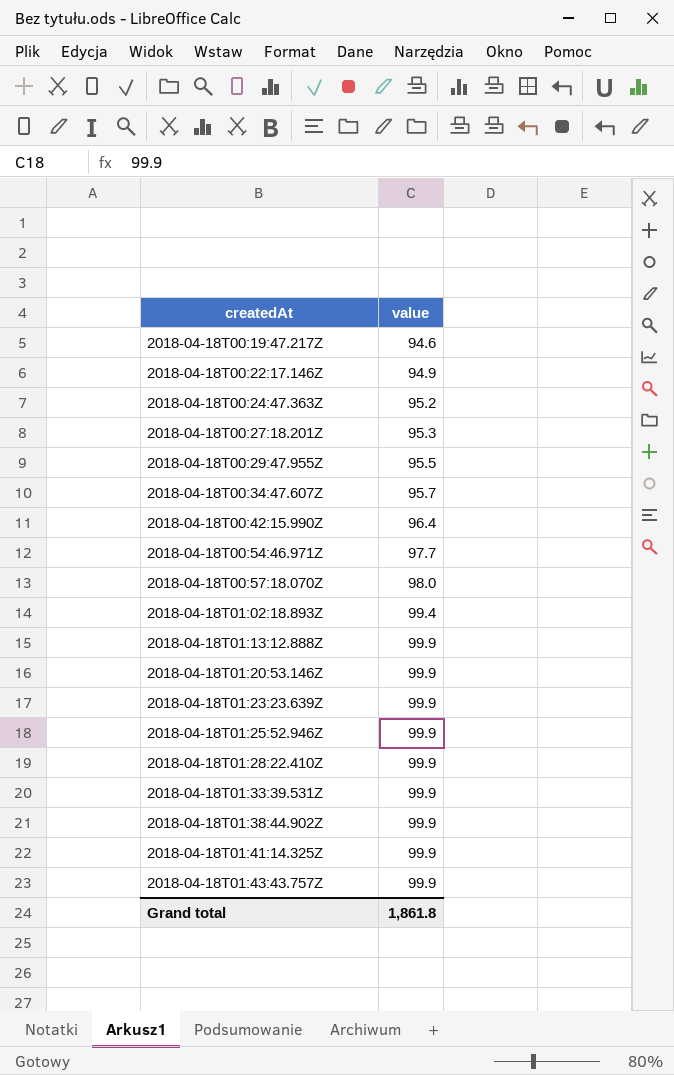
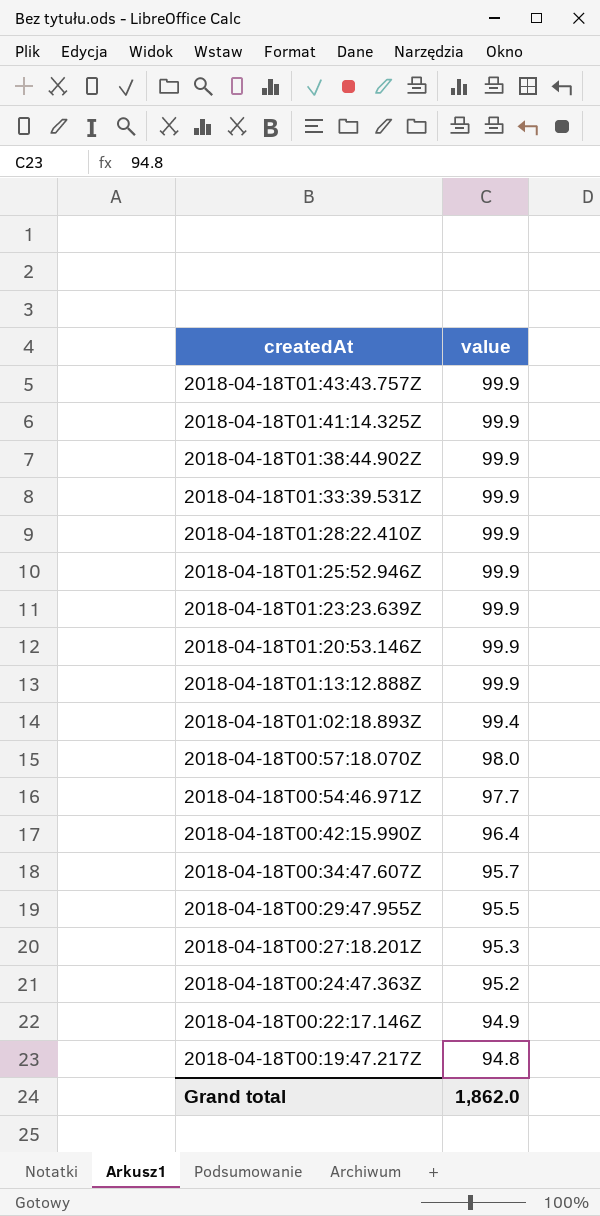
row order: createdAt ascending -> createdAt descending
2018-04-18T00:19:47.217Z | value: 94.6 -> 94.8
Grand total | value: 1,861.8 -> 1,862.0

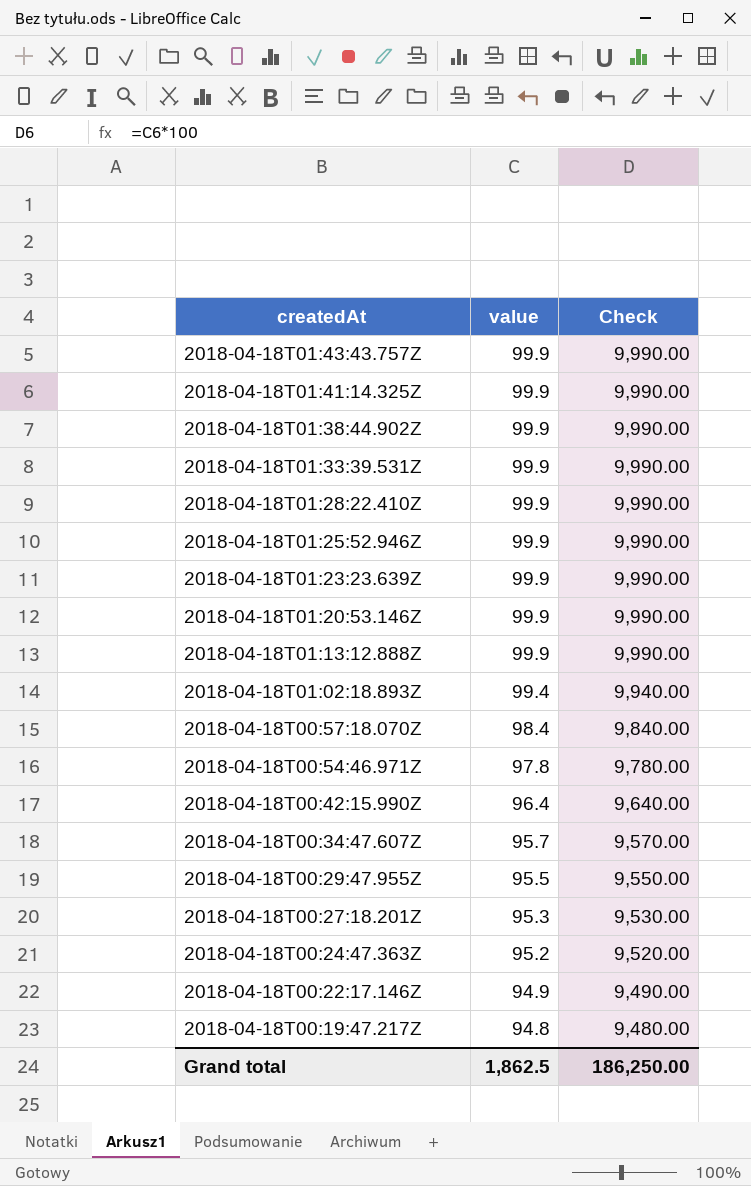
column Check | formula: none -> [value] * 100
2018-04-18T00:57:18.070Z | value: 98.0 -> 98.4
2018-04-18T00:54:46.971Z | value: 97.7 -> 97.8
Grand total | value: 1,862.0 -> 1,862.5

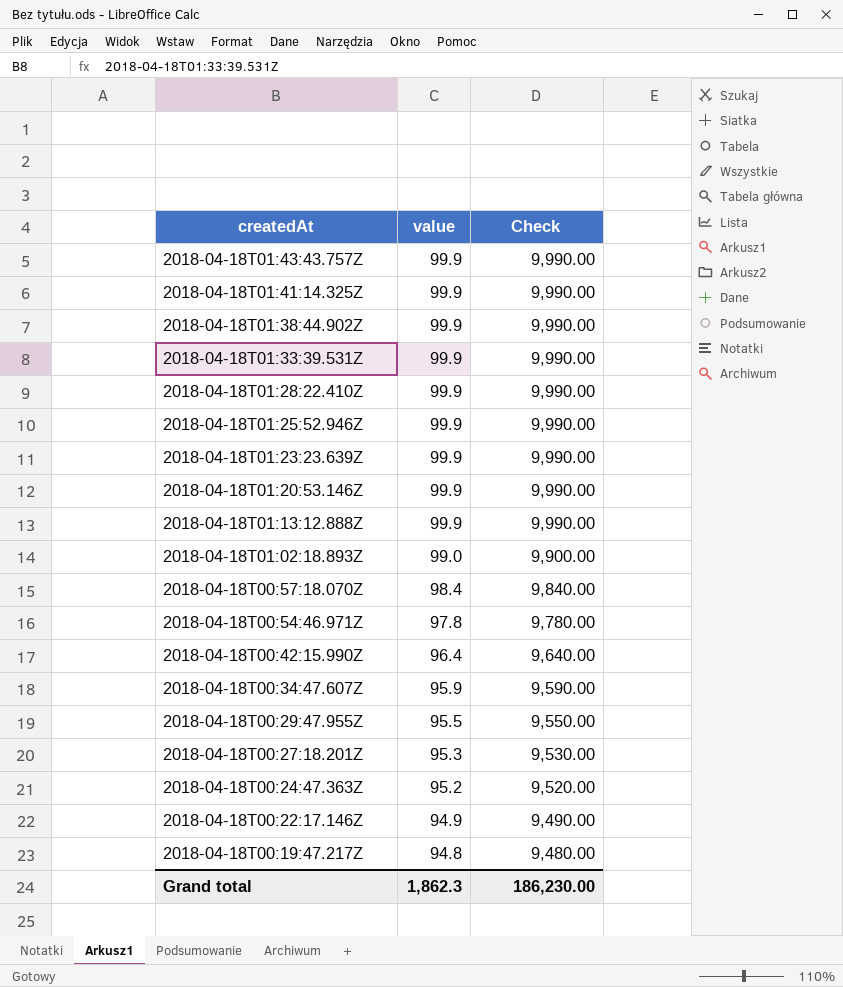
2018-04-18T01:02:18.893Z | value: 99.4 -> 99.0
2018-04-18T01:02:18.893Z | Check: 9,940.00 -> 9,900.00
2018-04-18T00:34:47.607Z | value: 95.7 -> 95.9
2018-04-18T00:34:47.607Z | Check: 9,570.00 -> 9,590.00
Grand total | value: 1,862.5 -> 1,862.3
Grand total | Check: 186,250.00 -> 186,230.00

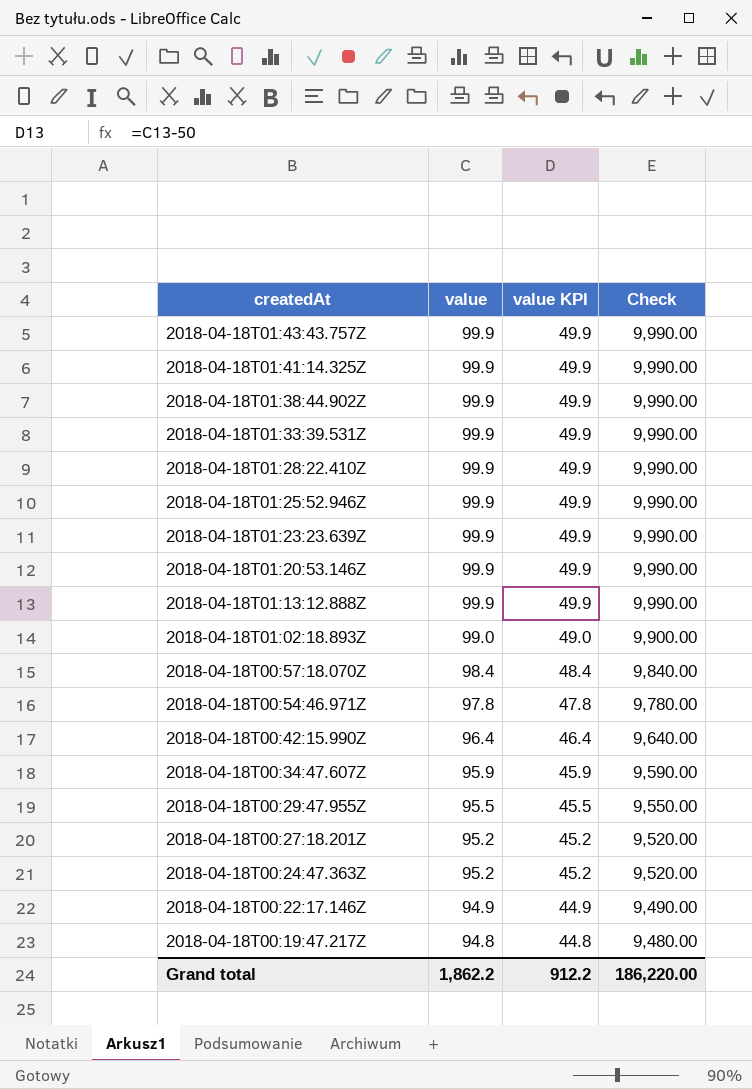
column value KPI | formula: none -> [value] - 50
2018-04-18T00:27:18.201Z | value: 95.3 -> 95.2
2018-04-18T00:27:18.201Z | Check: 9,530.00 -> 9,520.00
Grand total | value: 1,862.3 -> 1,862.2
Grand total | Check: 186,230.00 -> 186,220.00

